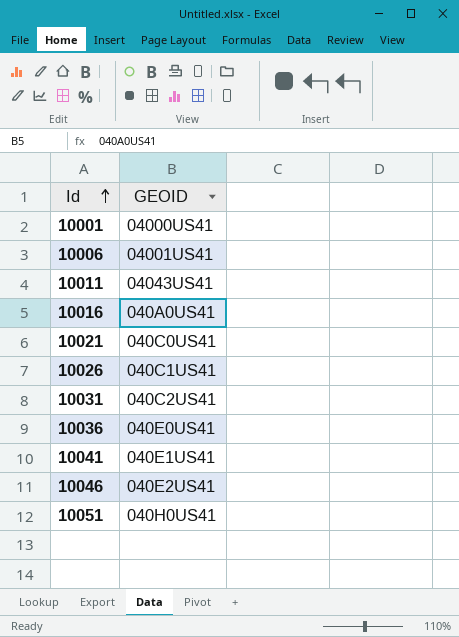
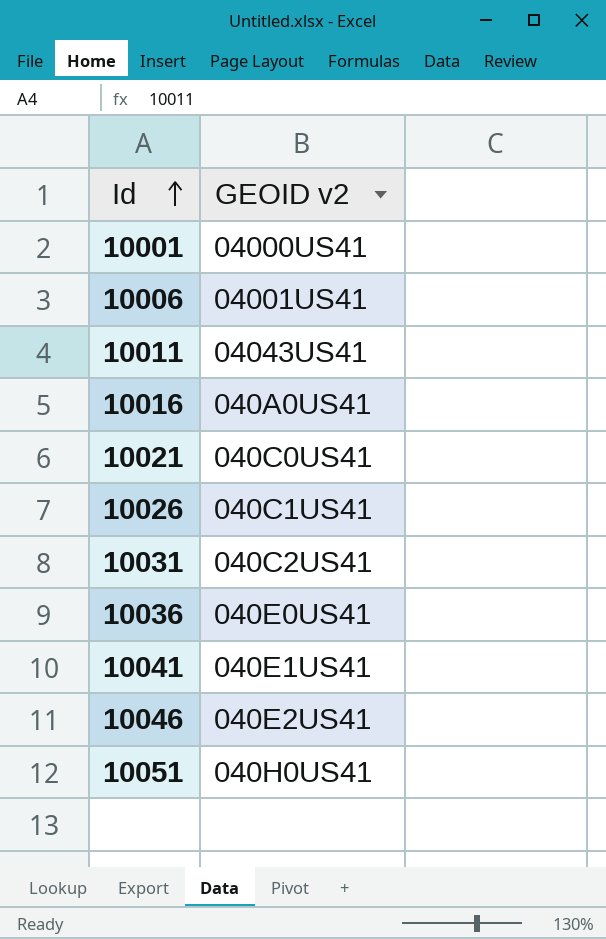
column name: GEOID -> GEOID v2

